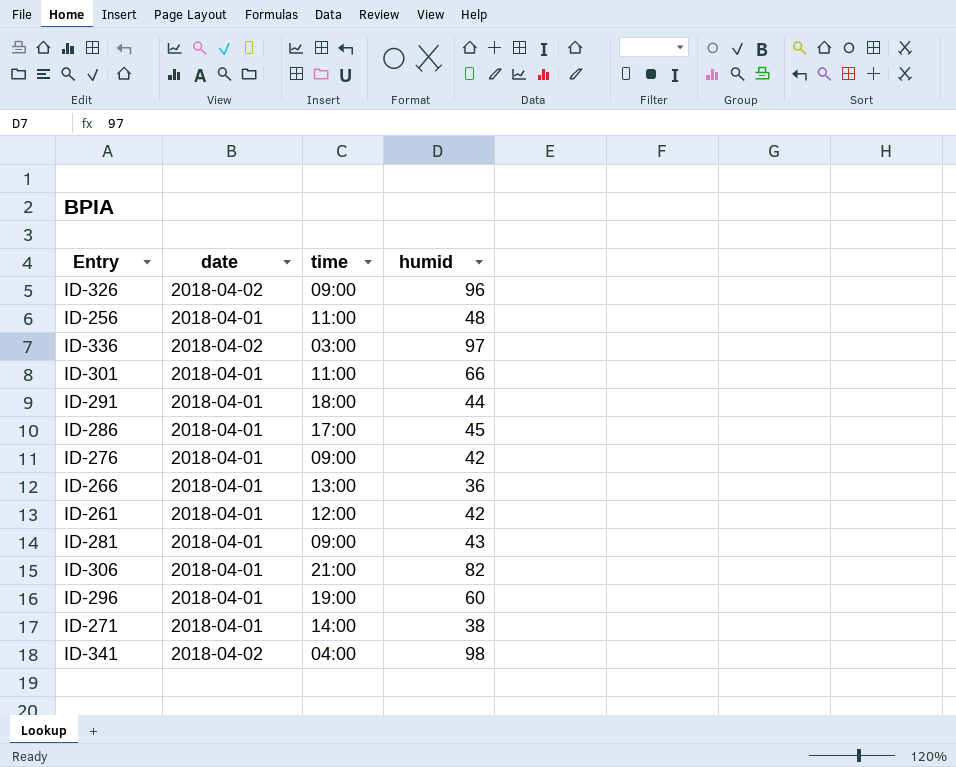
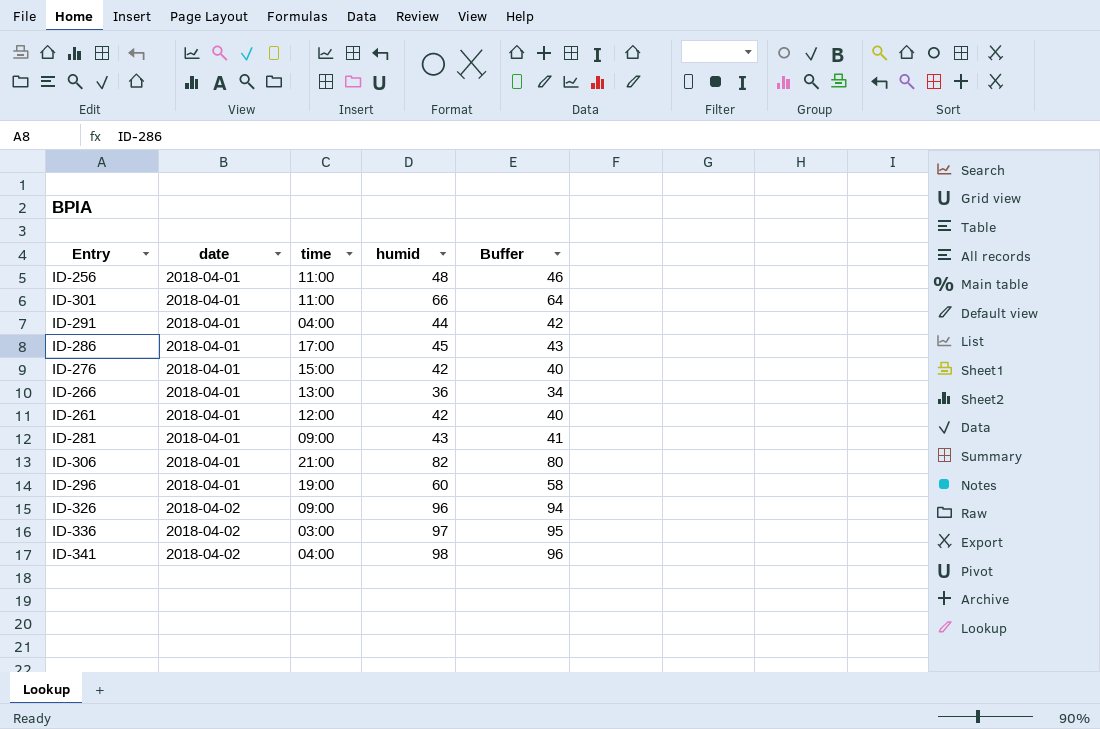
row order: none -> date ascending
column Buffer | formula: none -> [humid] - 2
row ID-271: 2018-04-01 | 14:00 | 38 -> none
ID-291 | time: 18:00 -> 04:00
ID-276 | time: 09:00 -> 15:00

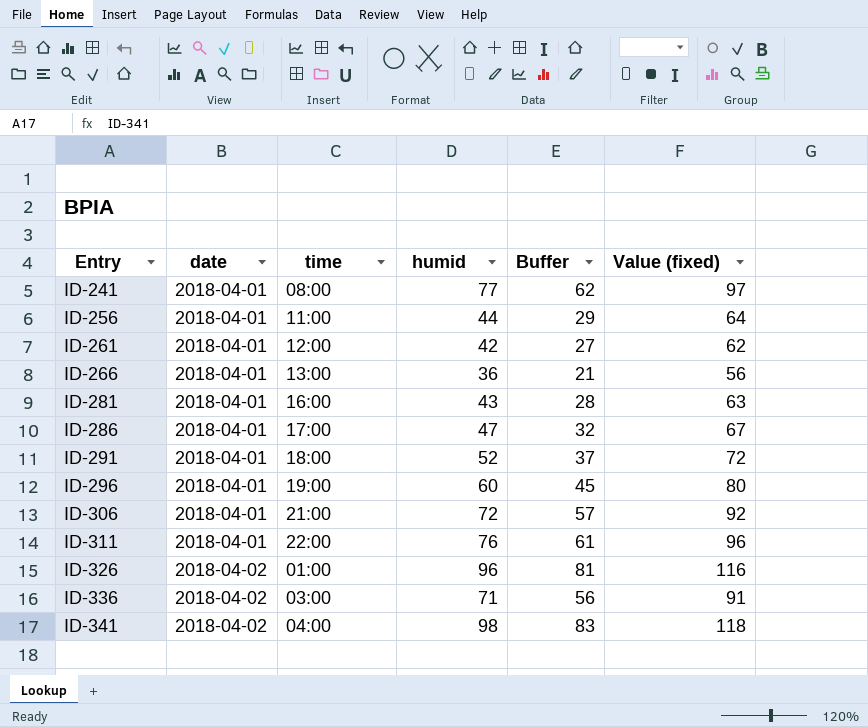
row order: date ascending -> Entry ascending
column Buffer | formula: [humid] - 2 -> [humid] - 15
column Value (fixed) | formula: none -> [humid] + 20
row ID-301: 2018-04-01 | 11:00 | 66 | 64 -> none
row ID-276: 2018-04-01 | 15:00 | 42 | 40 -> none
row ID-241: none -> 2018-04-01 | 08:00 | 77 | 62 | 97
ID-256 | humid: 48 -> 44
ID-281 | time: 09:00 -> 16:00
ID-286 | humid: 45 -> 47
ID-291 | time: 04:00 -> 18:00
ID-291 | humid: 44 -> 52
ID-306 | humid: 82 -> 72
row ID-311: none -> 2018-04-01 | 22:00 | 76 | 61 | 96
ID-326 | time: 09:00 -> 01:00
ID-336 | humid: 97 -> 71

